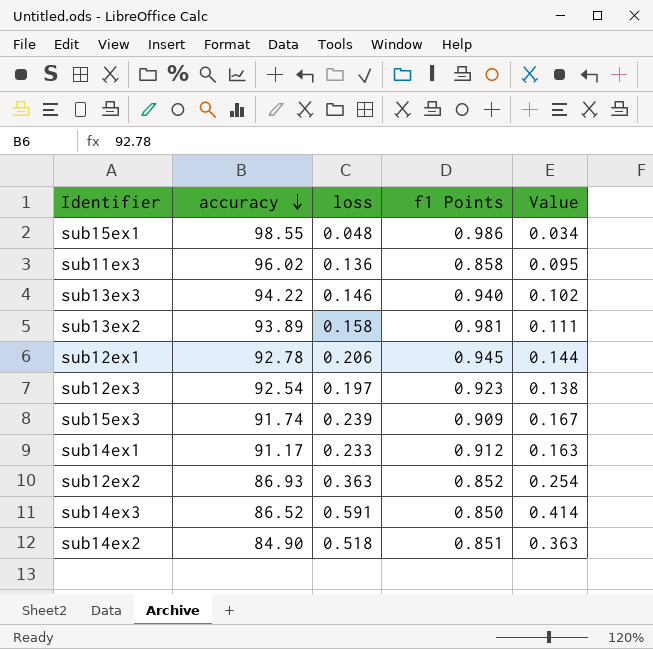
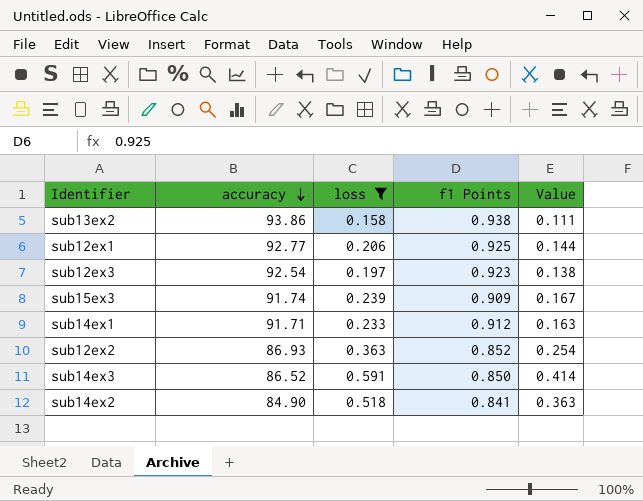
filter: none -> loss >= 0.158
sub13ex2 | accuracy: 93.89 -> 93.86
sub13ex2 | f1 Points: 0.981 -> 0.938
sub12ex1 | accuracy: 92.78 -> 92.77
sub12ex1 | f1 Points: 0.945 -> 0.925
sub14ex1 | accuracy: 91.17 -> 91.71
sub14ex2 | f1 Points: 0.851 -> 0.841

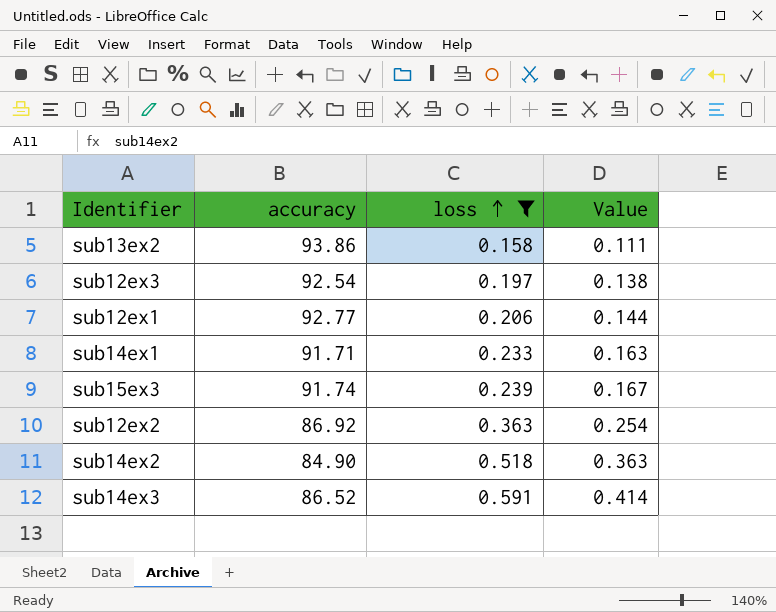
row order: accuracy descending -> loss ascending
column f1 Points | position: 4 -> none
sub12ex2 | accuracy: 86.93 -> 86.92

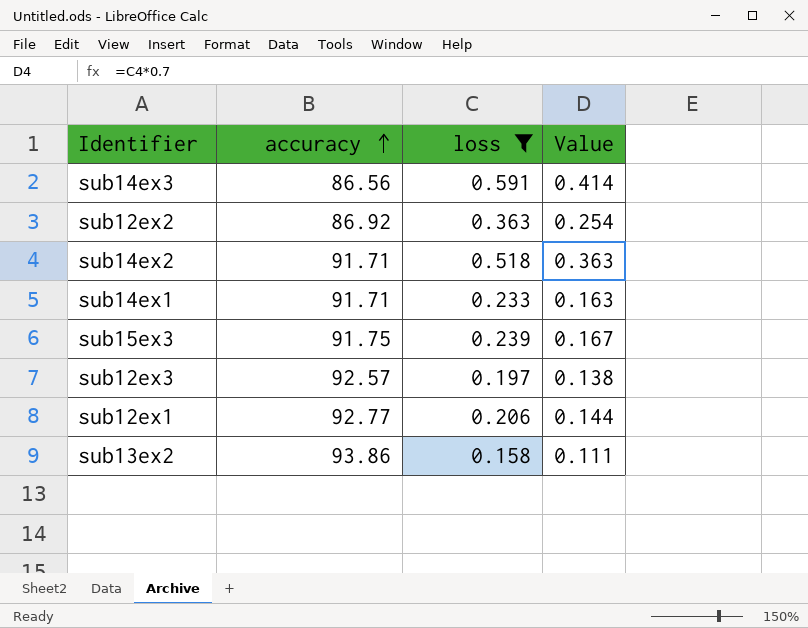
row order: loss ascending -> accuracy ascending
sub14ex3 | accuracy: 86.52 -> 86.56
sub14ex2 | accuracy: 84.90 -> 91.71
sub15ex3 | accuracy: 91.74 -> 91.75
sub12ex3 | accuracy: 92.54 -> 92.57

